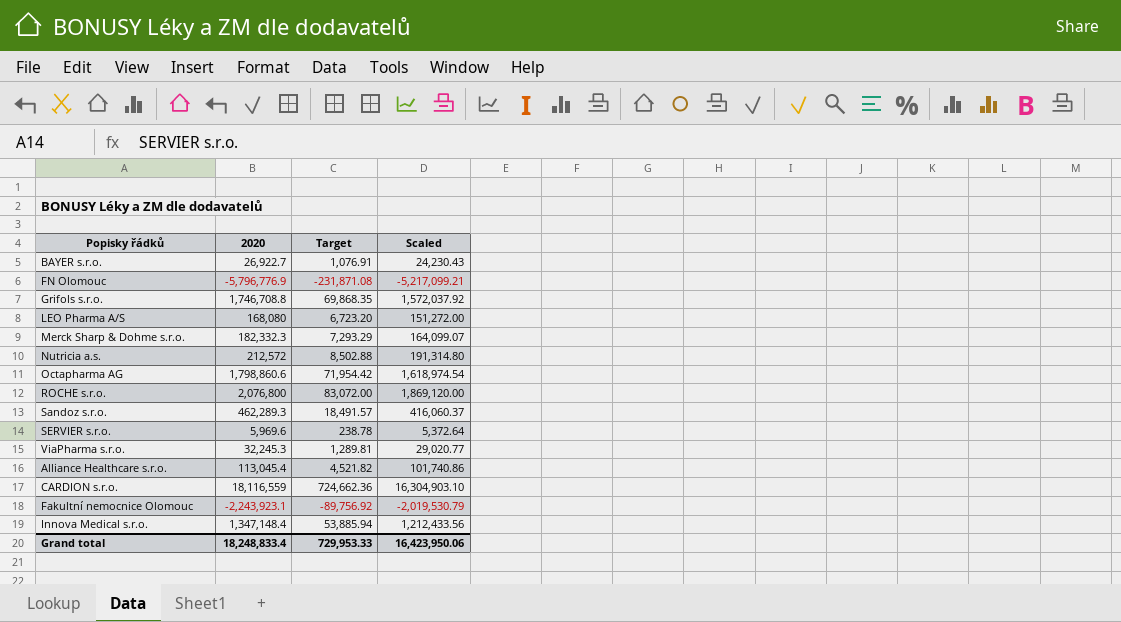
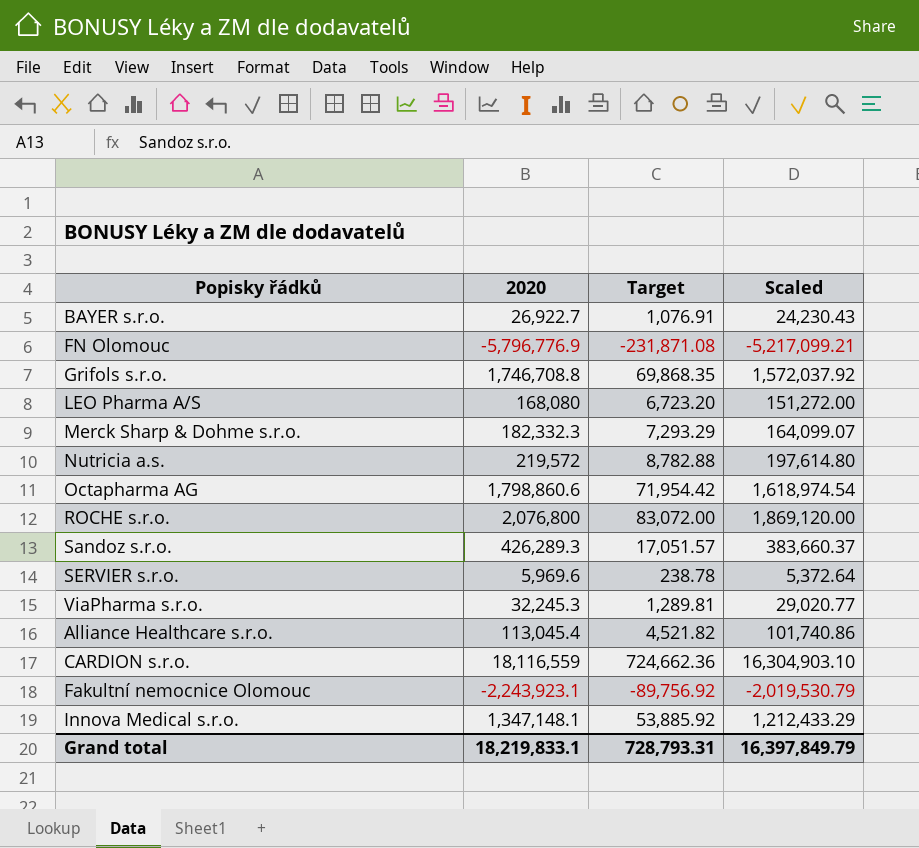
Nutricia a.s. | 2020: 212,572 -> 219,572
Nutricia a.s. | Target: 8,502.88 -> 8,782.88
Nutricia a.s. | Scaled: 191,314.80 -> 197,614.80
Sandoz s.r.o. | 2020: 462,289.3 -> 426,289.3
Sandoz s.r.o. | Target: 18,491.57 -> 17,051.57
Sandoz s.r.o. | Scaled: 416,060.37 -> 383,660.37
Innova Medical s.r.o. | 2020: 1,347,148.4 -> 1,347,148.1
Innova Medical s.r.o. | Target: 53,885.94 -> 53,885.92
Innova Medical s.r.o. | Scaled: 1,212,433.56 -> 1,212,433.29
Grand total | 2020: 18,248,833.4 -> 18,219,833.1
Grand total | Target: 729,953.33 -> 728,793.31
Grand total | Scaled: 16,423,950.06 -> 16,397,849.79

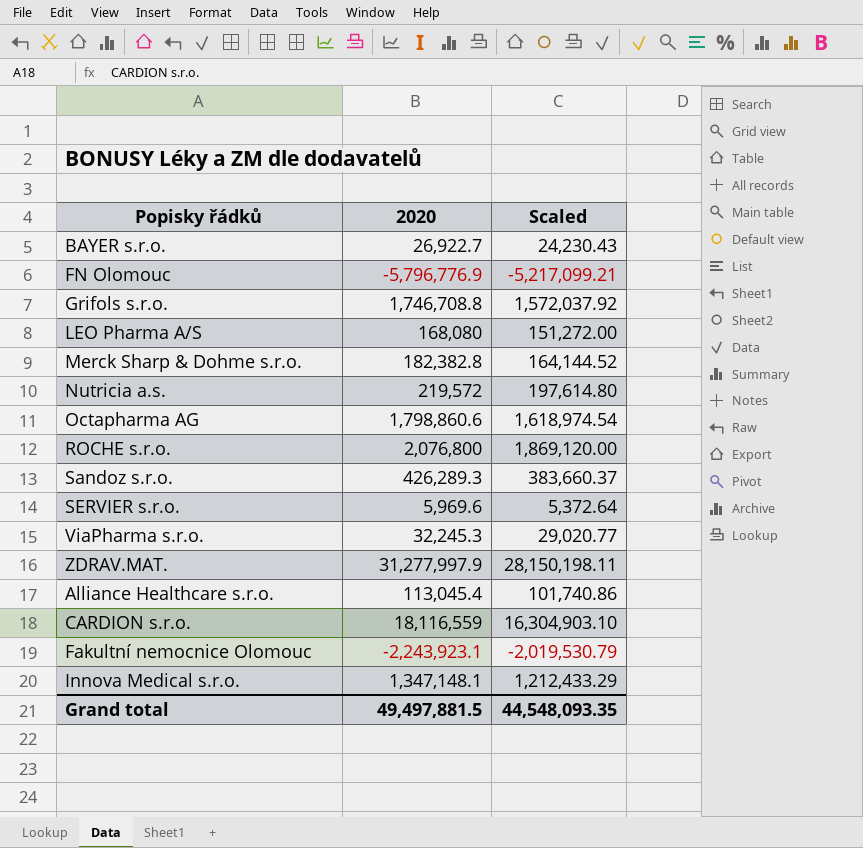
column Target | formula: [2020] * 0.04 -> none
Merck Sharp & Dohme s.r.o. | 2020: 182,332.3 -> 182,382.8
Merck Sharp & Dohme s.r.o. | Scaled: 164,099.07 -> 164,144.52
row ZDRAV.MAT.: none -> 31,277,997.9 | 28,150,198.11
Grand total | 2020: 18,219,833.1 -> 49,497,881.5
Grand total | Scaled: 16,397,849.79 -> 44,548,093.35

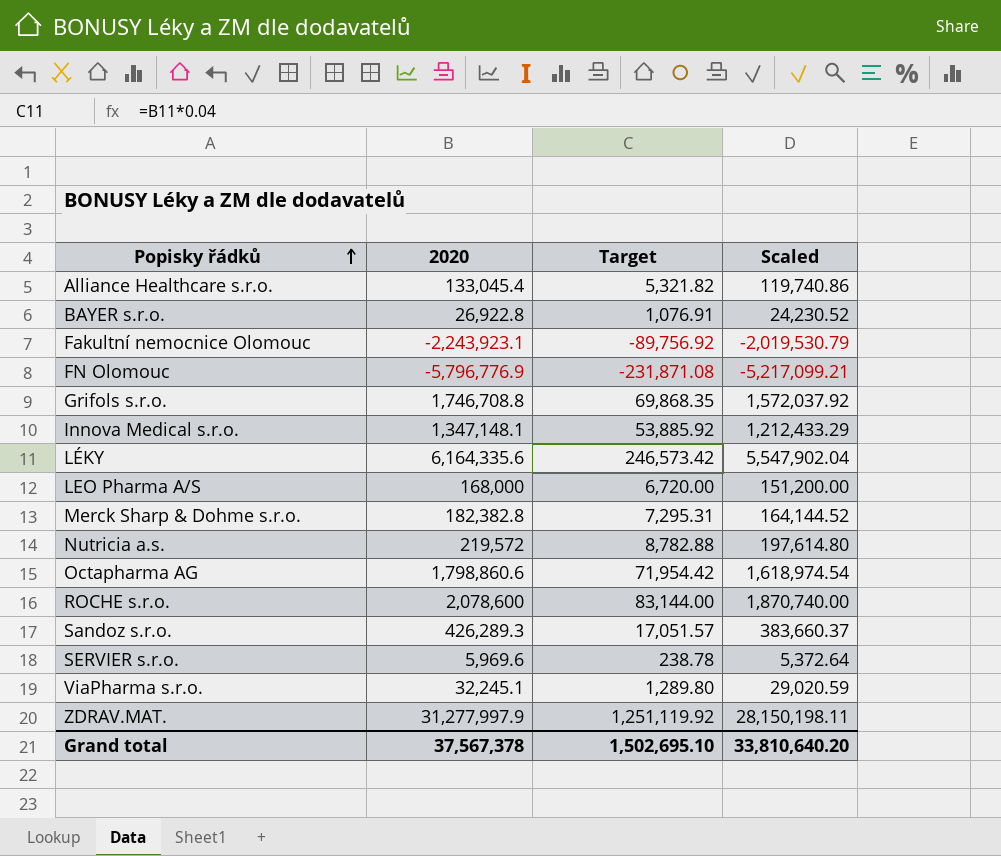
row order: none -> Popisky řádků ascending
column Target | formula: none -> [2020] * 0.04
row CARDION s.r.o.: 18,116,559 | 16,304,903.10 -> none
Alliance Healthcare s.r.o. | 2020: 113,045.4 -> 133,045.4
Alliance Healthcare s.r.o. | Scaled: 101,740.86 -> 119,740.86
BAYER s.r.o. | 2020: 26,922.7 -> 26,922.8
BAYER s.r.o. | Scaled: 24,230.43 -> 24,230.52
row LÉKY: none -> 6,164,335.6 | 246,573.42 | 5,547,902.04
LEO Pharma A/S | 2020: 168,080 -> 168,000
LEO Pharma A/S | Scaled: 151,272.00 -> 151,200.00
ROCHE s.r.o. | 2020: 2,076,800 -> 2,078,600
ROCHE s.r.o. | Scaled: 1,869,120.00 -> 1,870,740.00
ViaPharma s.r.o. | 2020: 32,245.3 -> 32,245.1
ViaPharma s.r.o. | Scaled: 29,020.77 -> 29,020.59
Grand total | 2020: 49,497,881.5 -> 37,567,378
Grand total | Scaled: 44,548,093.35 -> 33,810,640.20

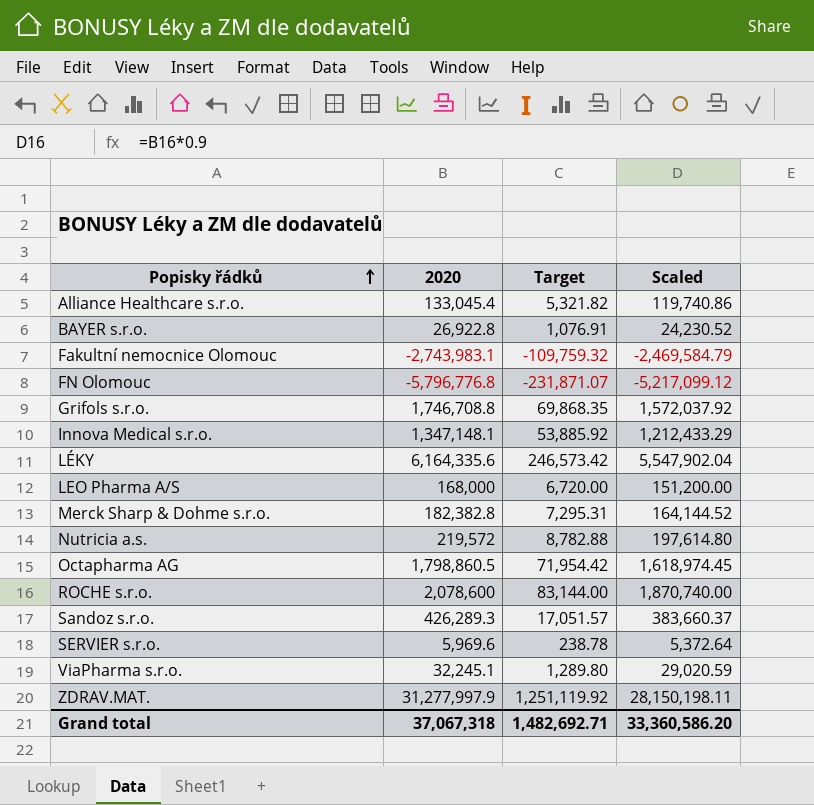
Fakultní nemocnice Olomouc | 2020: -2,243,923.1 -> -2,743,983.1
Fakultní nemocnice Olomouc | Target: -89,756.92 -> -109,759.32
Fakultní nemocnice Olomouc | Scaled: -2,019,530.79 -> -2,469,584.79
FN Olomouc | 2020: -5,796,776.9 -> -5,796,776.8
FN Olomouc | Target: -231,871.08 -> -231,871.07
FN Olomouc | Scaled: -5,217,099.21 -> -5,217,099.12
Octapharma AG | 2020: 1,798,860.6 -> 1,798,860.5
Octapharma AG | Scaled: 1,618,974.54 -> 1,618,974.45
Grand total | 2020: 37,567,378 -> 37,067,318
Grand total | Target: 1,502,695.10 -> 1,482,692.71
Grand total | Scaled: 33,810,640.20 -> 33,360,586.20

